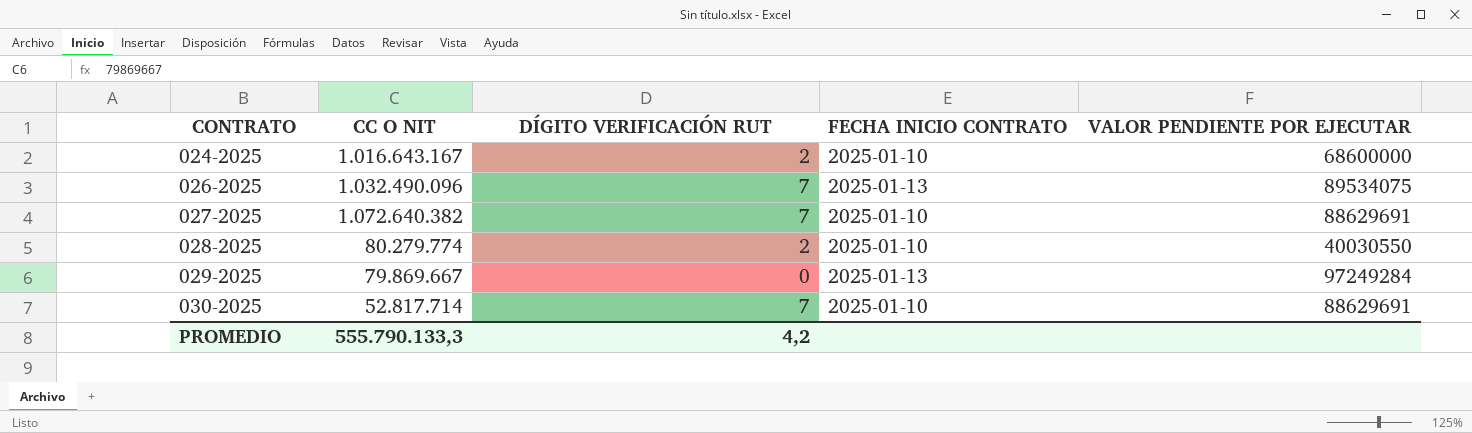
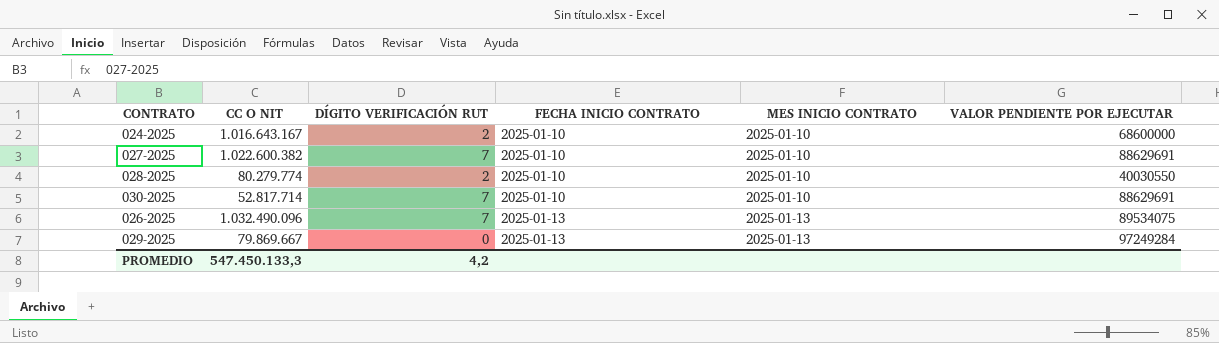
row order: CONTRATO ascending -> FECHA INICIO CONTRATO ascending
column MES INICIO CONTRATO | position: none -> 5
027-2025 | CC O NIT: 1.072.640.382 -> 1.022.600.382
PROMEDIO | CC O NIT: 555.790.133,3 -> 547.450.133,3

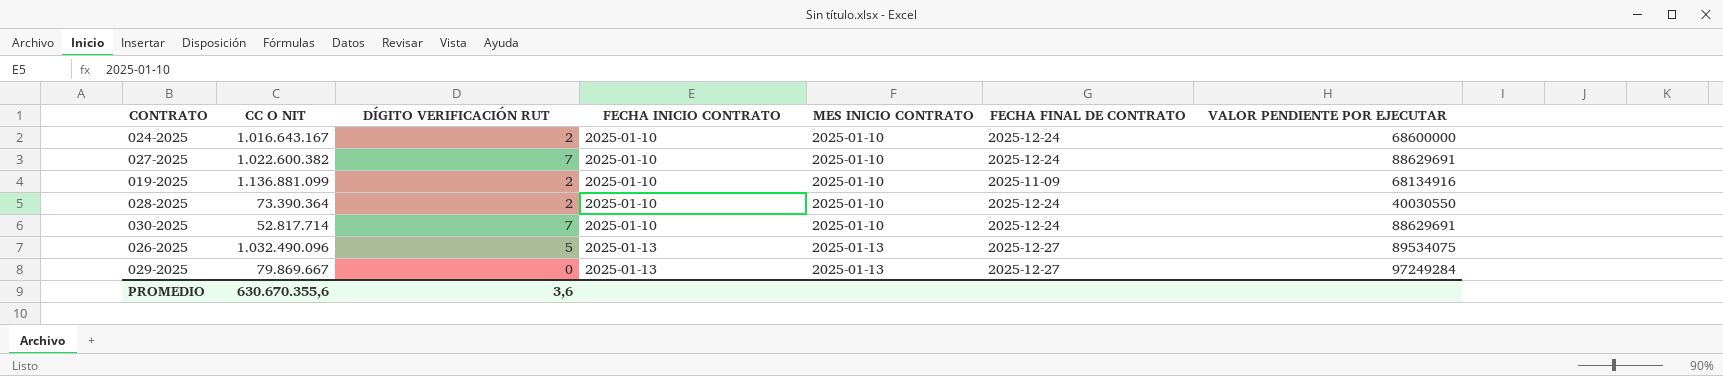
column FECHA FINAL DE CONTRATO | position: none -> 6
row 019-2025: none -> 1.136.881.099 | 2 | 2025-01-10 | 2025-01-10 | 2025-11-09 | 68134916
028-2025 | CC O NIT: 80.279.774 -> 73.390.364
026-2025 | DÍGITO VERIFICACIÓN RUT: 7 -> 5
PROMEDIO | CC O NIT: 547.450.133,3 -> 630.670.355,6
PROMEDIO | DÍGITO VERIFICACIÓN RUT: 4,2 -> 3,6

